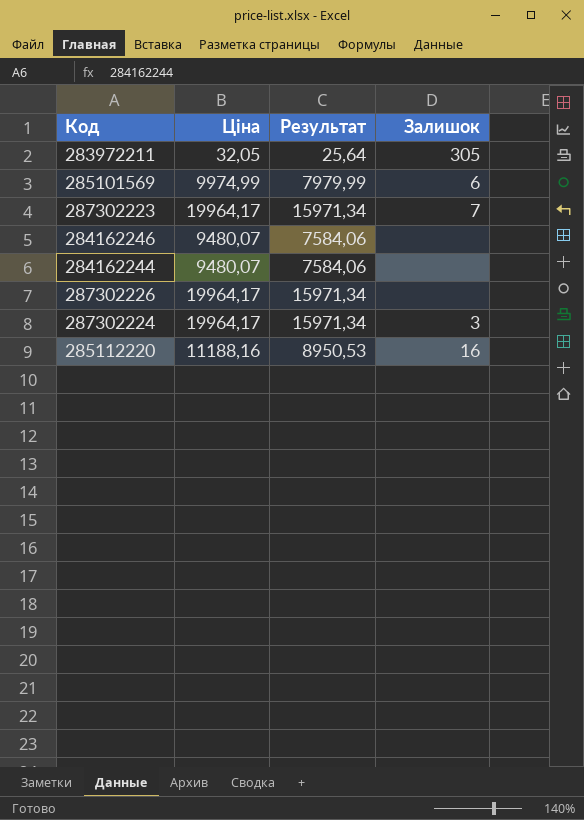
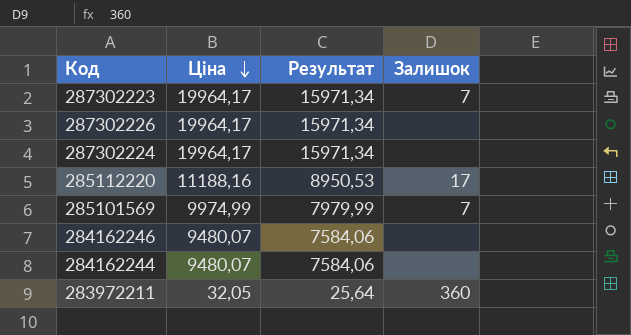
row order: none -> Ціна descending
287302224 | Залишок: 3 -> none
285112220 | Залишок: 16 -> 17
285101569 | Залишок: 6 -> 7
283972211 | Залишок: 305 -> 360

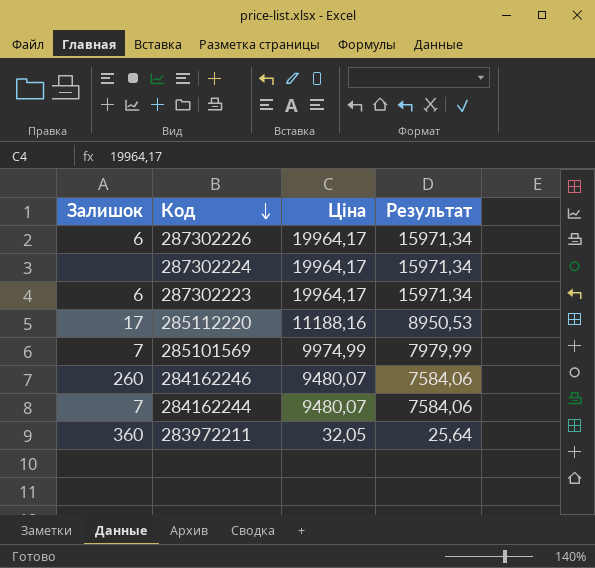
row order: Ціна descending -> Код descending
column Залишок | position: 4 -> 1
287302226 | Залишок: none -> 6
287302223 | Залишок: 7 -> 6
284162246 | Залишок: none -> 260
284162244 | Залишок: none -> 7

